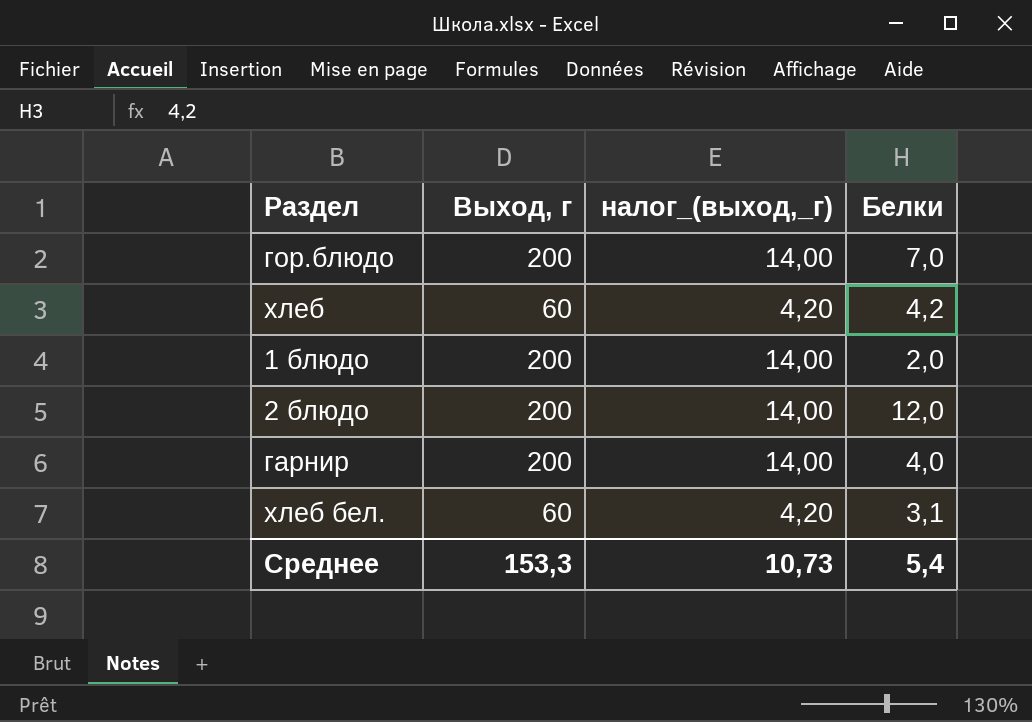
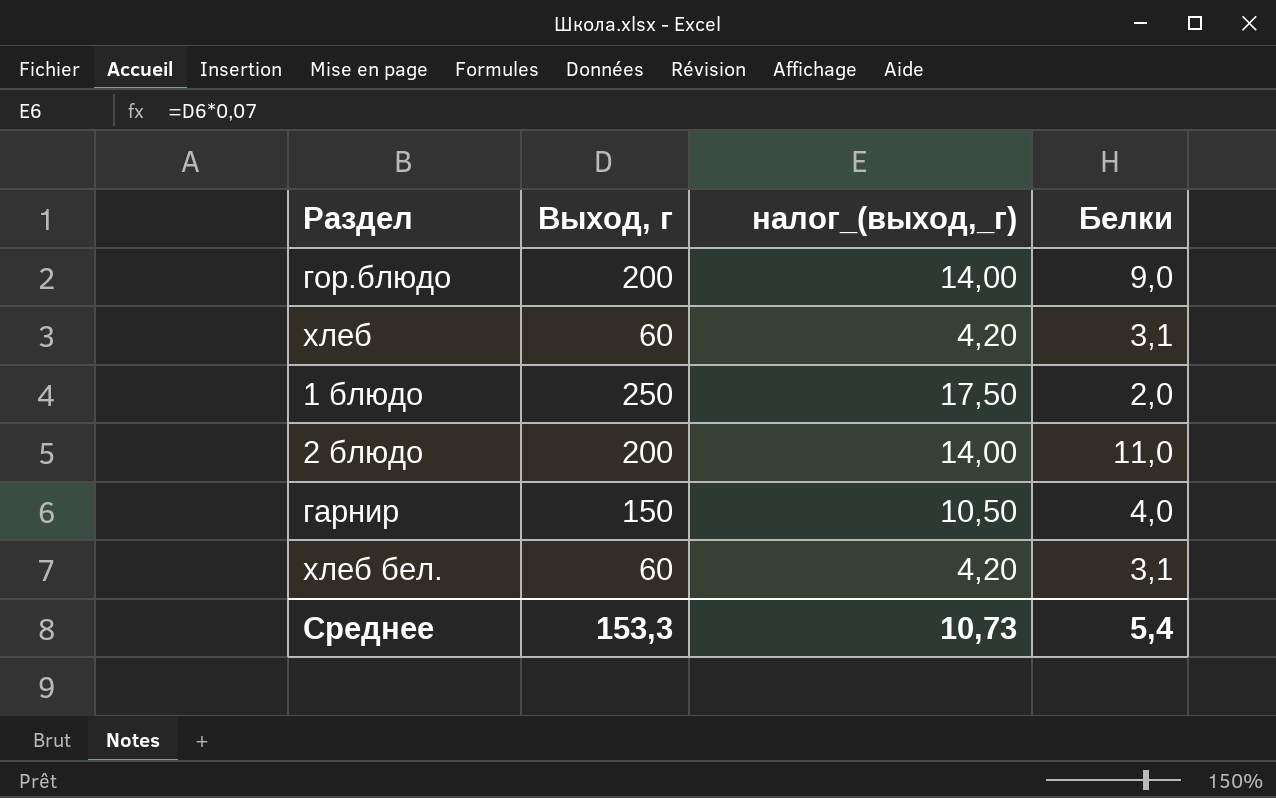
гор.блюдо | Белки: 7,0 -> 9,0
хлеб | Белки: 4,2 -> 3,1
1 блюдо | Выход, г: 200 -> 250
1 блюдо | налог_(выход,_г): 14,00 -> 17,50
2 блюдо | Белки: 12,0 -> 11,0
гарнир | Выход, г: 200 -> 150
гарнир | налог_(выход,_г): 14,00 -> 10,50

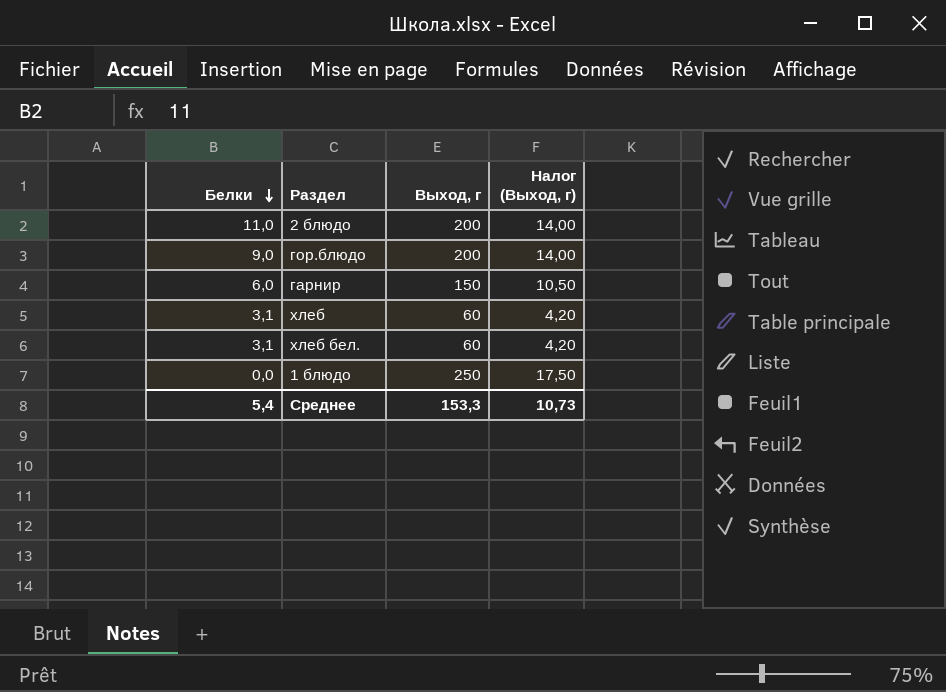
row order: none -> Белки descending
column Белки | position: 4 -> 1
column name: налог_(выход,_г) -> Налог (Выход, г)
гарнир | Белки: 4,0 -> 6,0
1 блюдо | Белки: 2,0 -> 0,0

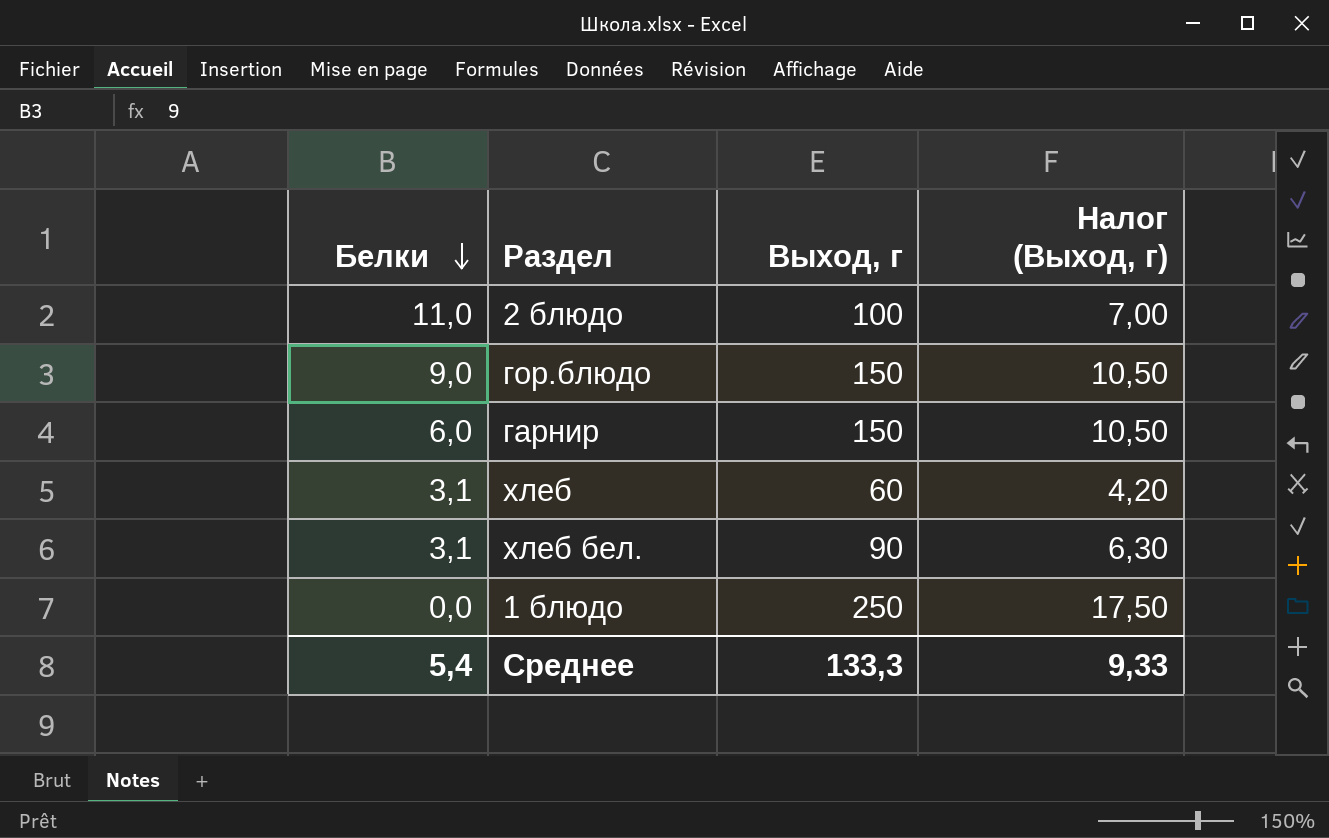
2 блюдо | Выход, г: 200 -> 100
2 блюдо | Налог (Выход, г): 14,00 -> 7,00
гор.блюдо | Выход, г: 200 -> 150
гор.блюдо | Налог (Выход, г): 14,00 -> 10,50
хлеб бел. | Выход, г: 60 -> 90
хлеб бел. | Налог (Выход, г): 4,20 -> 6,30
Среднее | Выход, г: 153,3 -> 133,3
Среднее | Налог (Выход, г): 10,73 -> 9,33

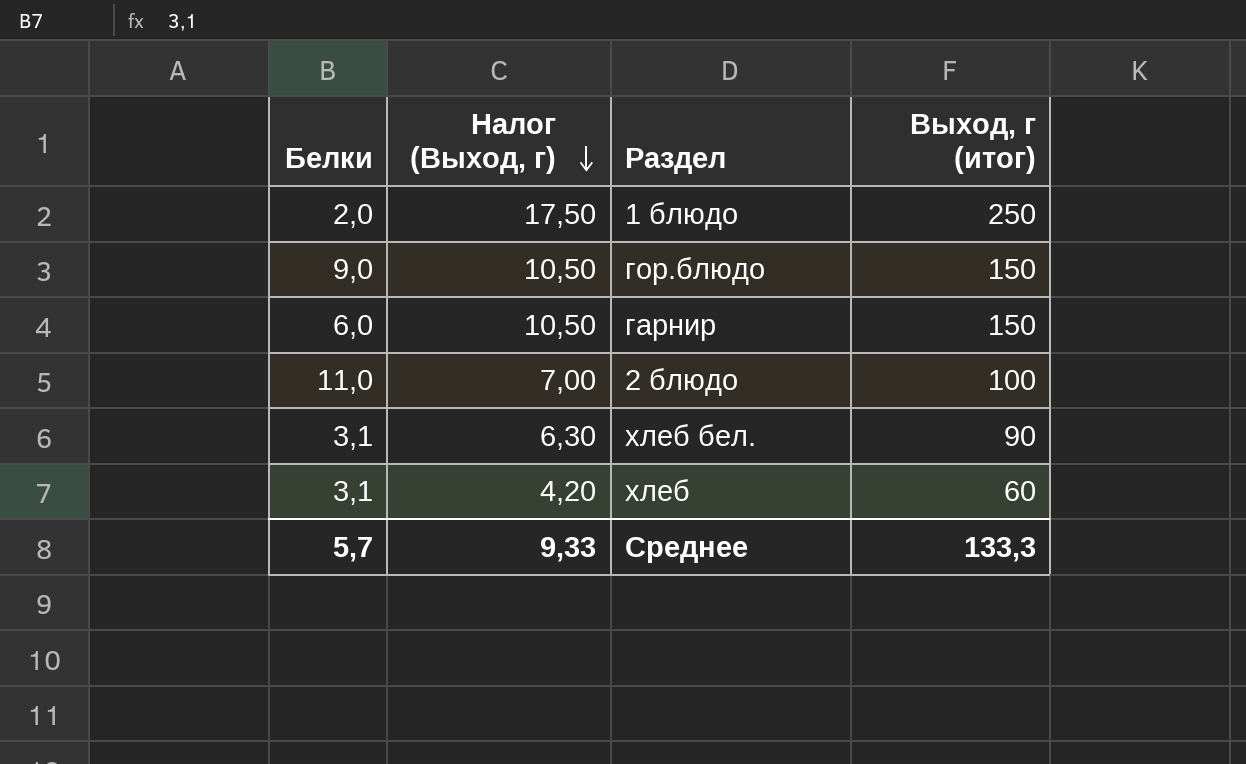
row order: Белки descending -> Налог (Выход, г) descending
column Налог (Выход, г) | position: 4 -> 2
column name: Выход, г -> Выход, г (итог)
1 блюдо | Белки: 0,0 -> 2,0
Среднее | Белки: 5,4 -> 5,7

